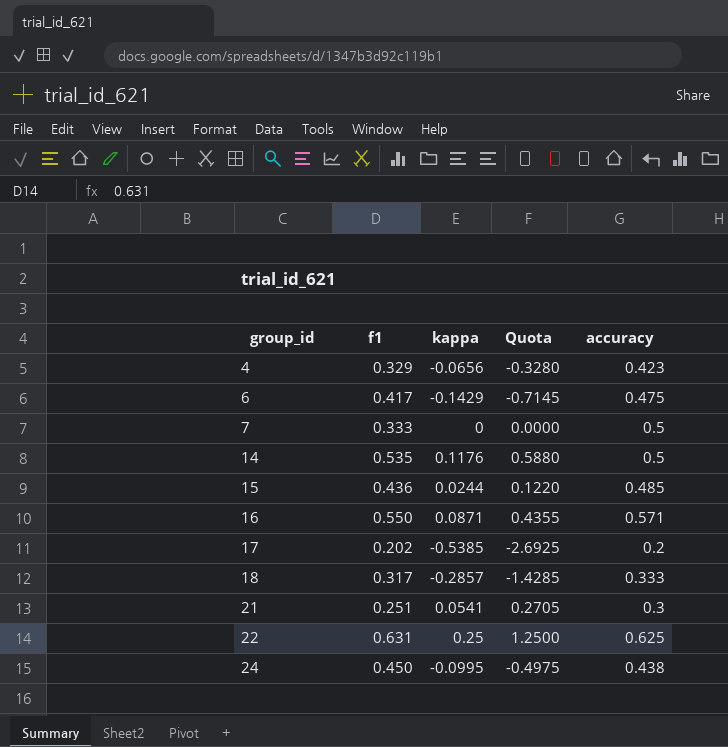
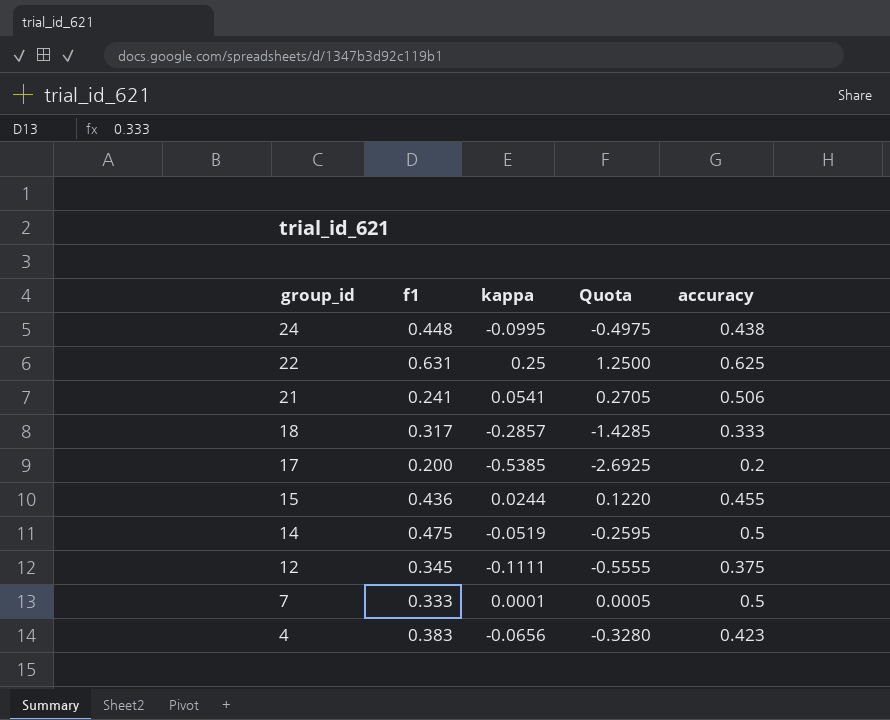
row order: group_id ascending -> group_id descending
row 6: 0.417 | -0.1429 | -0.7145 | 0.475 -> none
row 16: 0.550 | 0.0871 | 0.4355 | 0.571 -> none
24 | f1: 0.450 -> 0.448
21 | f1: 0.251 -> 0.241
21 | accuracy: 0.3 -> 0.506
17 | f1: 0.202 -> 0.200
15 | accuracy: 0.485 -> 0.455
14 | f1: 0.535 -> 0.475
14 | kappa: 0.1176 -> -0.0519
14 | Quota: 0.5880 -> -0.2595
row 12: none -> 0.345 | -0.1111 | -0.5555 | 0.375
7 | kappa: 0 -> 0.0001
7 | Quota: 0.0000 -> 0.0005
4 | f1: 0.329 -> 0.383

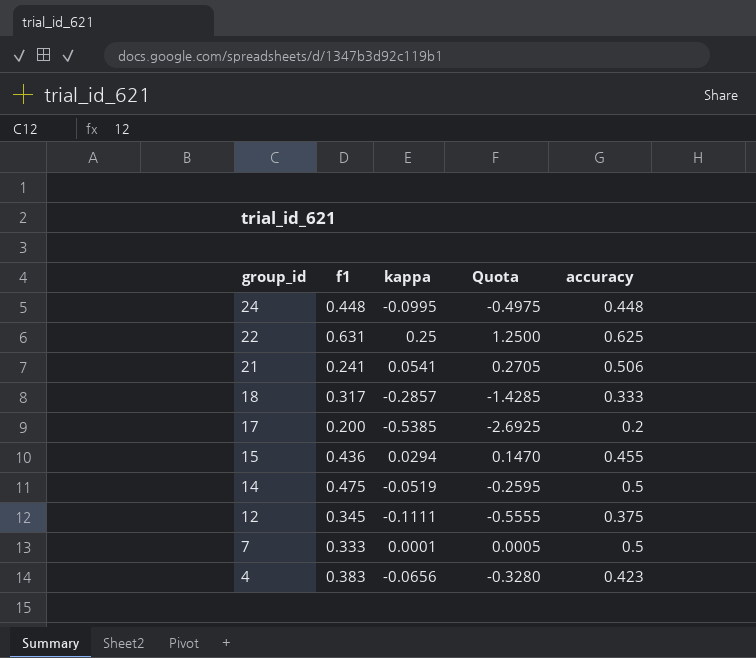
24 | accuracy: 0.438 -> 0.448
15 | kappa: 0.0244 -> 0.0294
15 | Quota: 0.1220 -> 0.1470

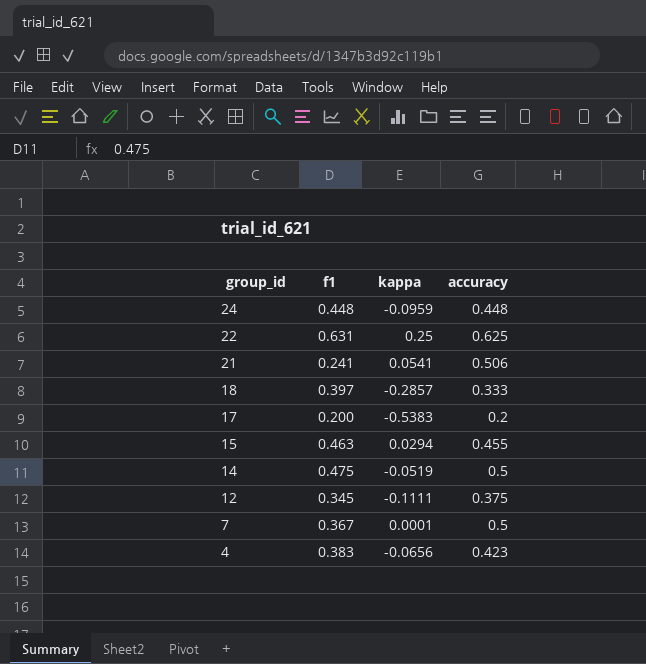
column Quota | formula: [kappa] * 5 -> none
24 | kappa: -0.0995 -> -0.0959
18 | f1: 0.317 -> 0.397
17 | kappa: -0.5385 -> -0.5383
15 | f1: 0.436 -> 0.463
7 | f1: 0.333 -> 0.367

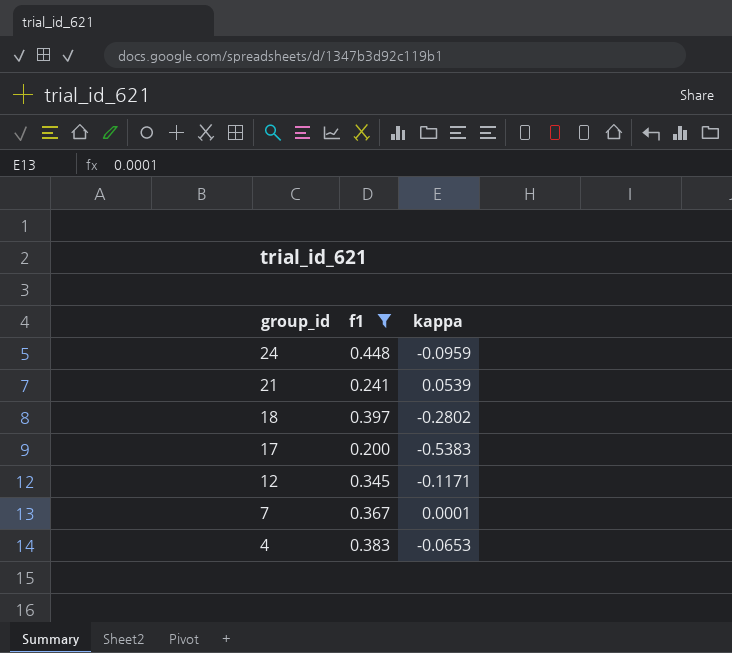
filter: none -> f1 <= 0.448
column accuracy | position: 4 -> none
21 | kappa: 0.0541 -> 0.0539
18 | kappa: -0.2857 -> -0.2802
12 | kappa: -0.1111 -> -0.1171
4 | kappa: -0.0656 -> -0.0653

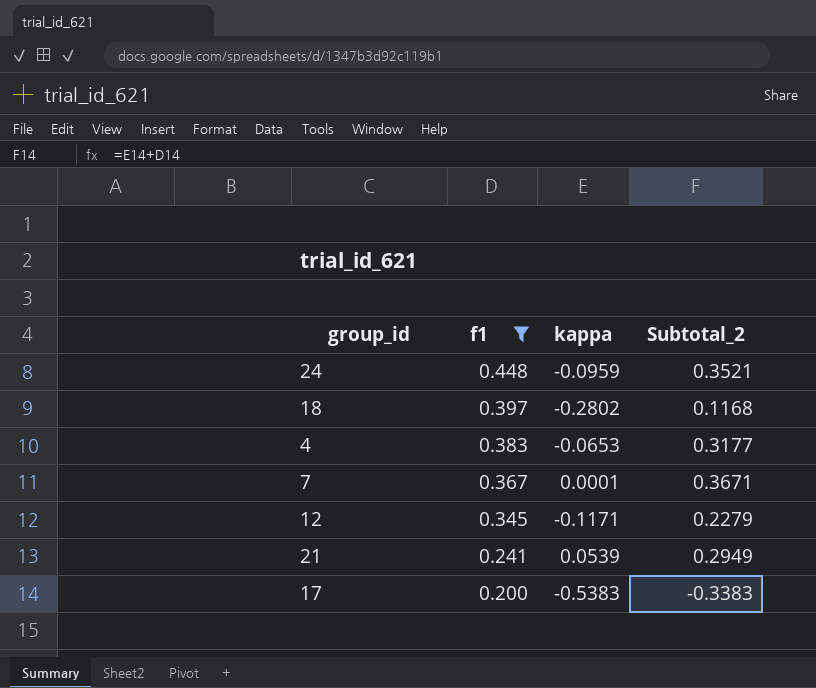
row order: group_id descending -> f1 descending
column Subtotal_2 | formula: none -> [f1] + [kappa]

